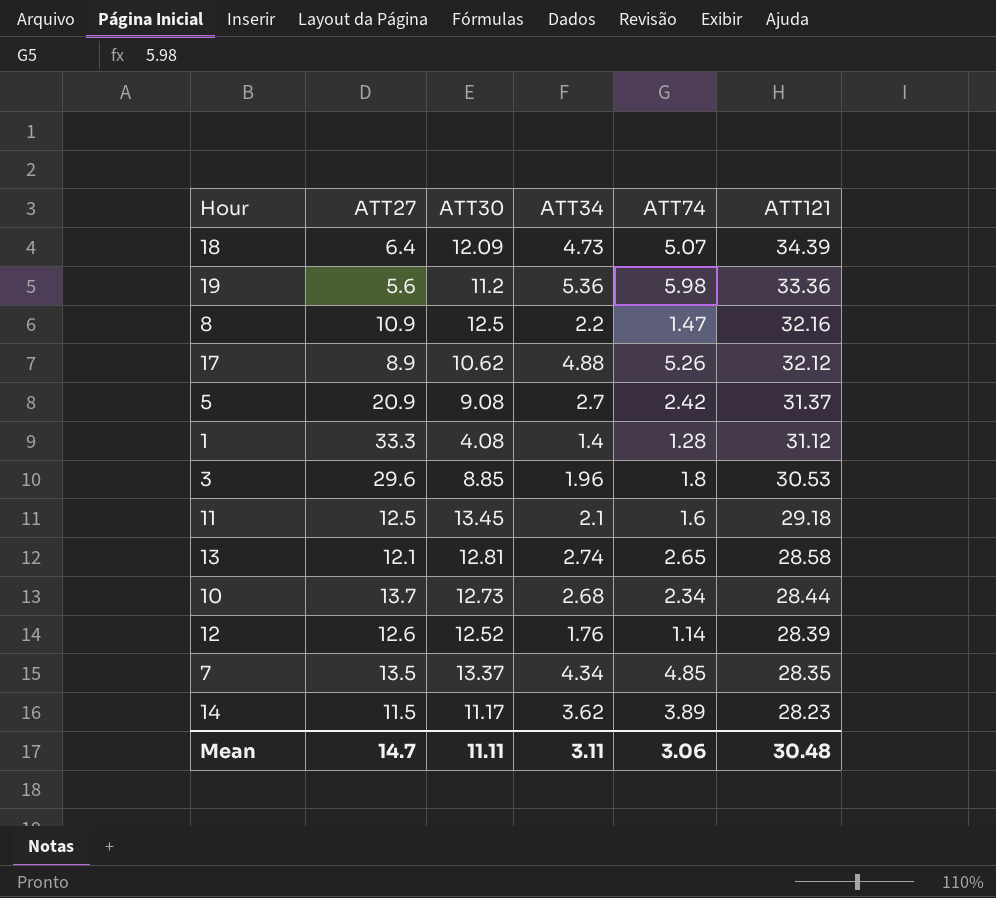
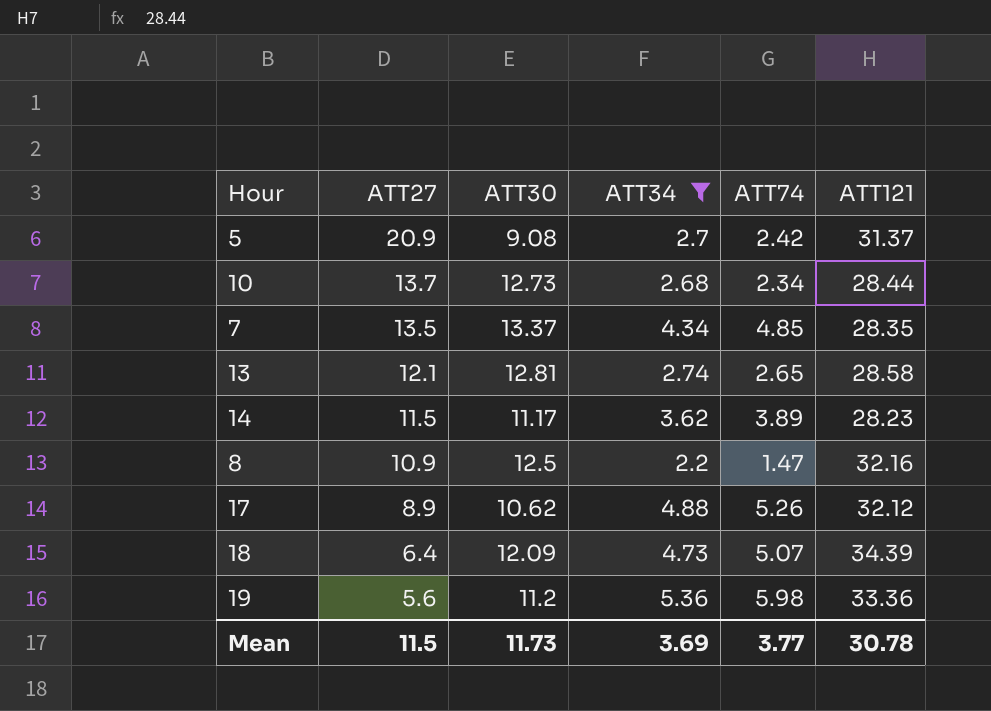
filter: none -> ATT34 >= 2.2
row order: ATT121 descending -> ATT27 descending
Mean | ATT27: 14.7 -> 11.5
Mean | ATT30: 11.11 -> 11.73
Mean | ATT34: 3.11 -> 3.69
Mean | ATT74: 3.06 -> 3.77
Mean | ATT121: 30.48 -> 30.78

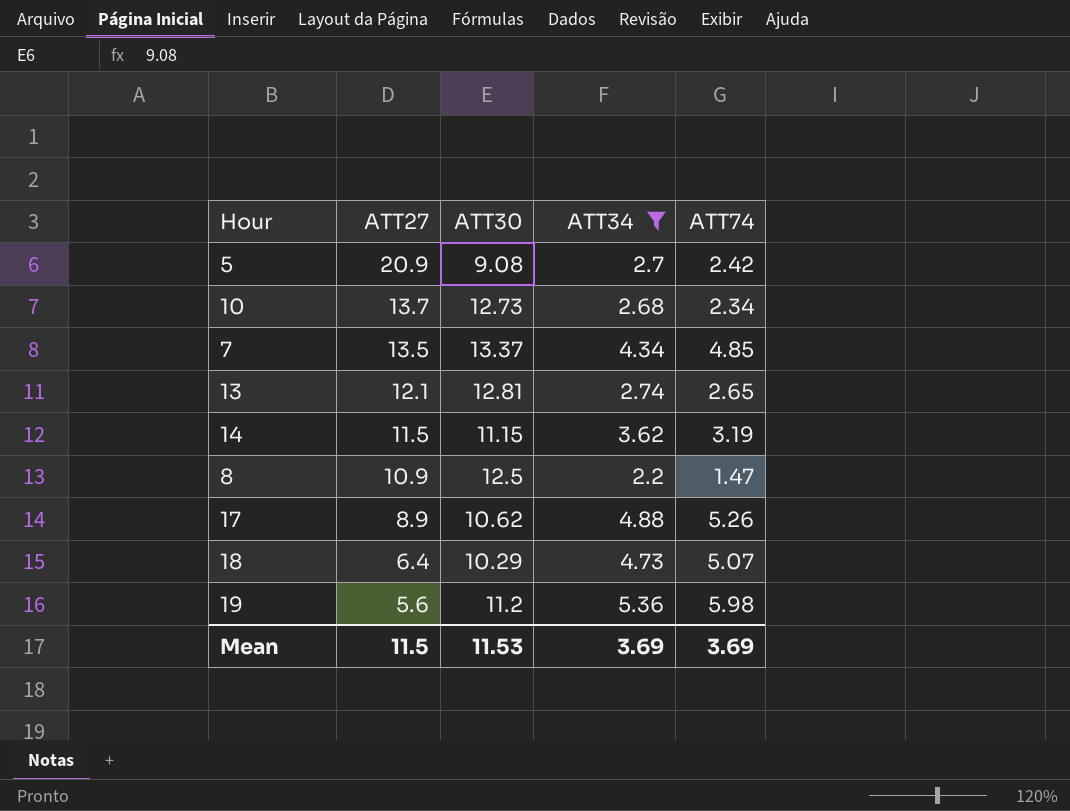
column ATT121 | position: 6 -> none
14 | ATT30: 11.17 -> 11.15
14 | ATT74: 3.89 -> 3.19
18 | ATT30: 12.09 -> 10.29
Mean | ATT30: 11.73 -> 11.53
Mean | ATT74: 3.77 -> 3.69

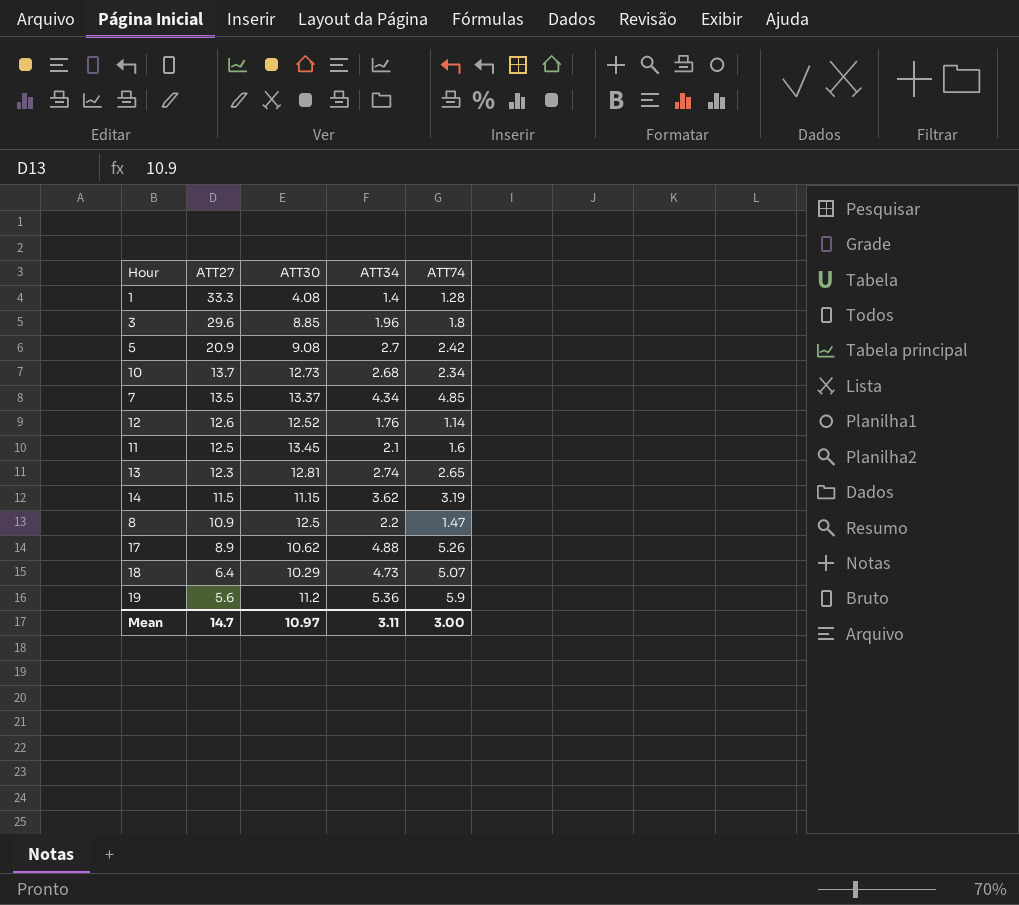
filter: ATT34 >= 2.2 -> none
13 | ATT27: 12.1 -> 12.3
19 | ATT74: 5.98 -> 5.9
Mean | ATT27: 11.5 -> 14.7
Mean | ATT30: 11.53 -> 10.97
Mean | ATT34: 3.69 -> 3.11
Mean | ATT74: 3.69 -> 3.00

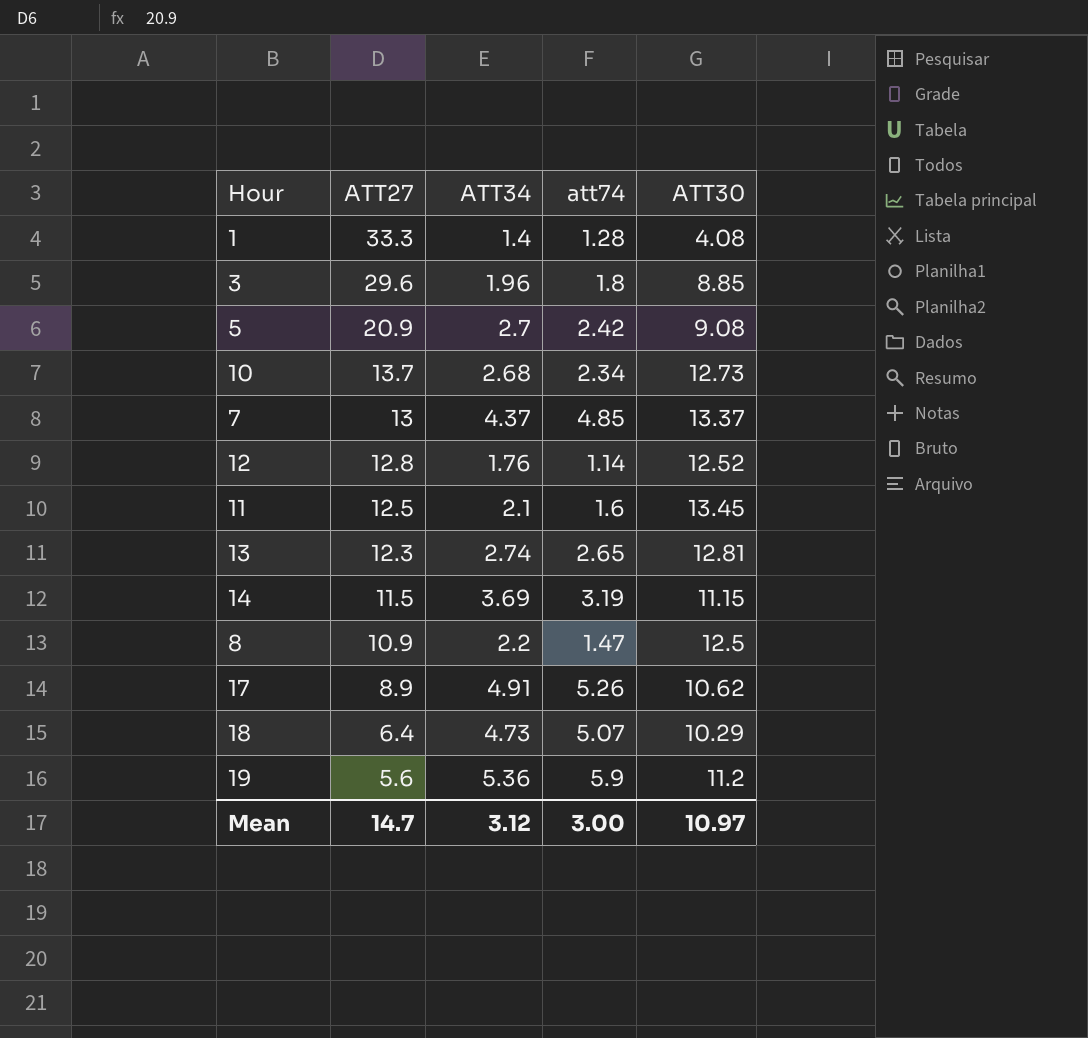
column name: ATT74 -> att74
column ATT30 | position: 3 -> 5
7 | ATT27: 13.5 -> 13
7 | ATT34: 4.34 -> 4.37
12 | ATT27: 12.6 -> 12.8
14 | ATT34: 3.62 -> 3.69
17 | ATT34: 4.88 -> 4.91
Mean | ATT34: 3.11 -> 3.12

